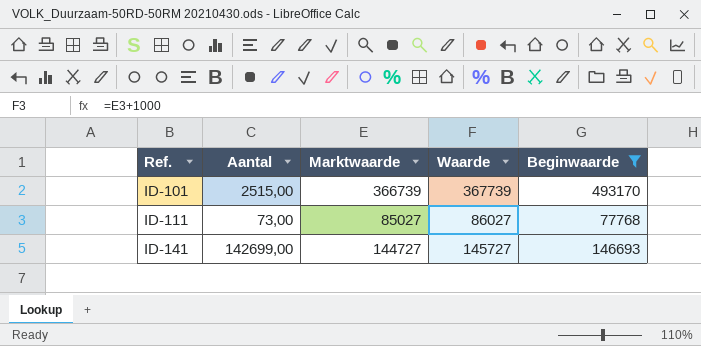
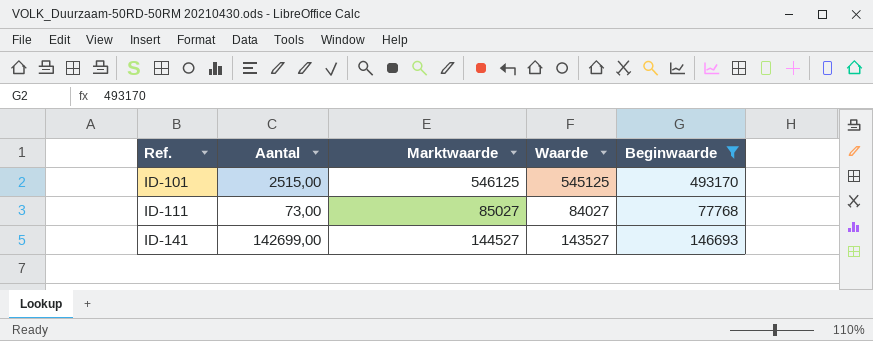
column Waarde | formula: [Marktwaarde] + 1000 -> [Marktwaarde] - 1000
ID-101 | Marktwaarde: 366739 -> 546125
ID-141 | Marktwaarde: 144727 -> 144527

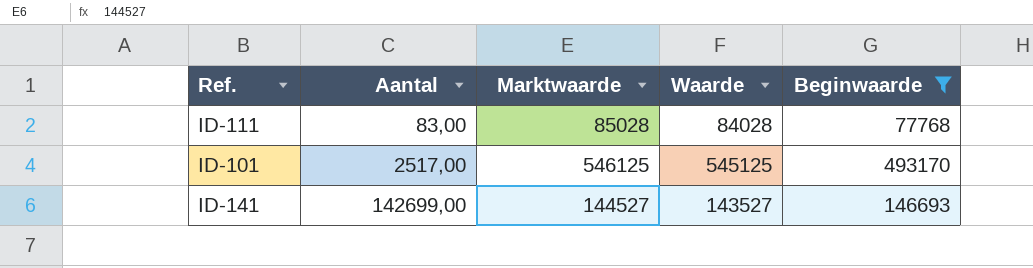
row order: Ref. ascending -> Aantal ascending
ID-111 | Aantal: 73,00 -> 83,00
ID-111 | Marktwaarde: 85027 -> 85028
ID-111 | Waarde: 84027 -> 84028
ID-101 | Aantal: 2515,00 -> 2517,00

